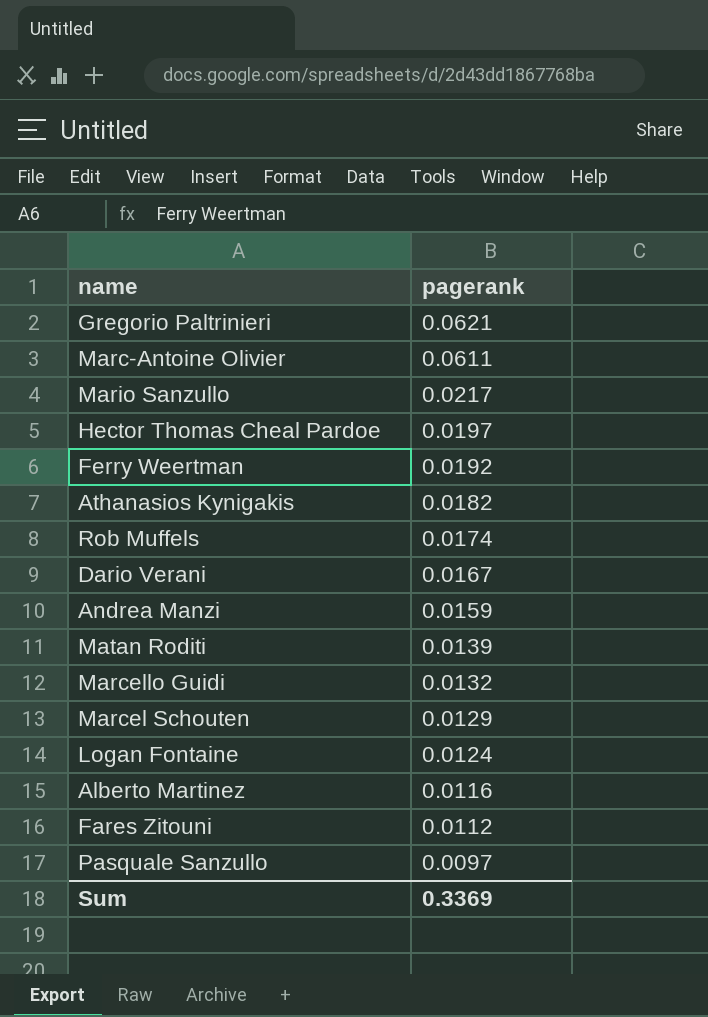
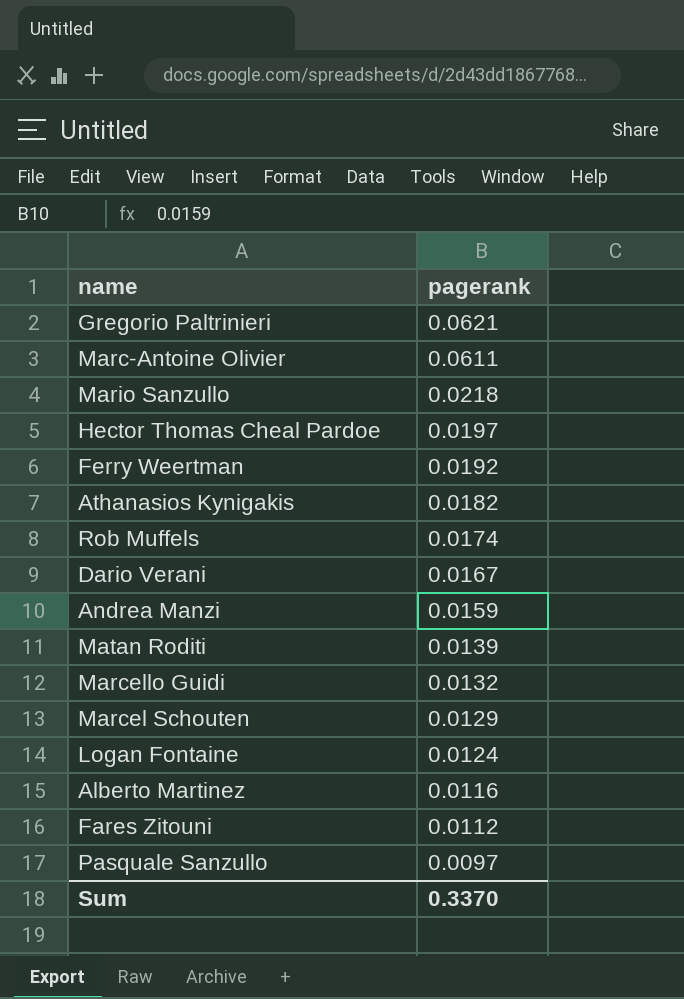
Mario Sanzullo | pagerank: 0.0217 -> 0.0218
Sum | pagerank: 0.3369 -> 0.3370

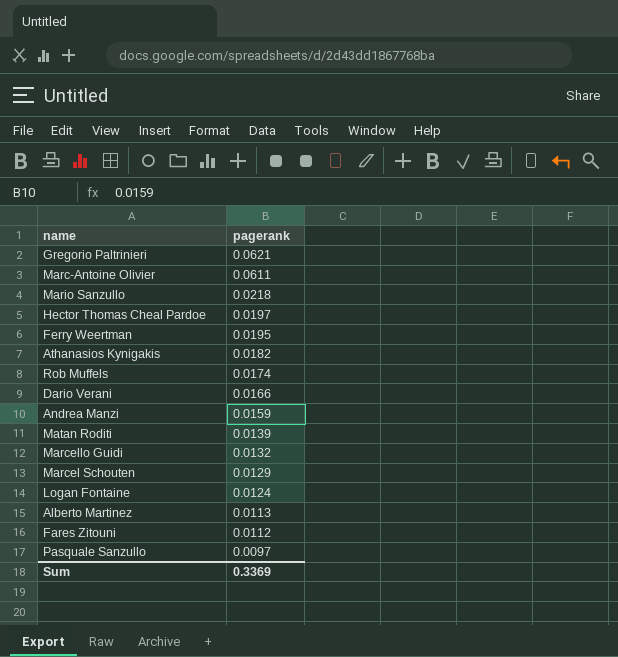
Ferry Weertman | pagerank: 0.0192 -> 0.0195
Dario Verani | pagerank: 0.0167 -> 0.0166
Alberto Martinez | pagerank: 0.0116 -> 0.0113
Sum | pagerank: 0.3370 -> 0.3369

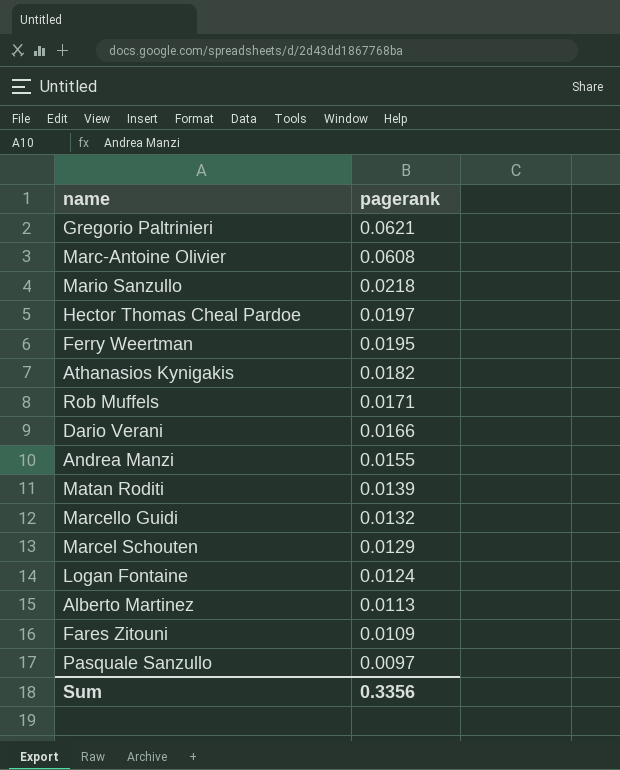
Marc-Antoine Olivier | pagerank: 0.0611 -> 0.0608
Rob Muffels | pagerank: 0.0174 -> 0.0171
Andrea Manzi | pagerank: 0.0159 -> 0.0155
Fares Zitouni | pagerank: 0.0112 -> 0.0109
Sum | pagerank: 0.3369 -> 0.3356

